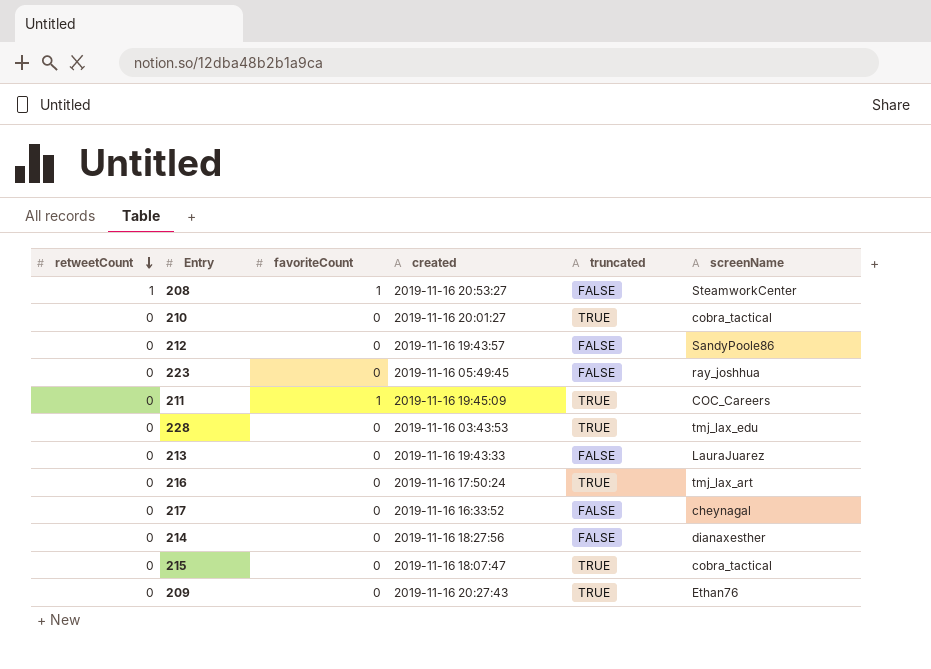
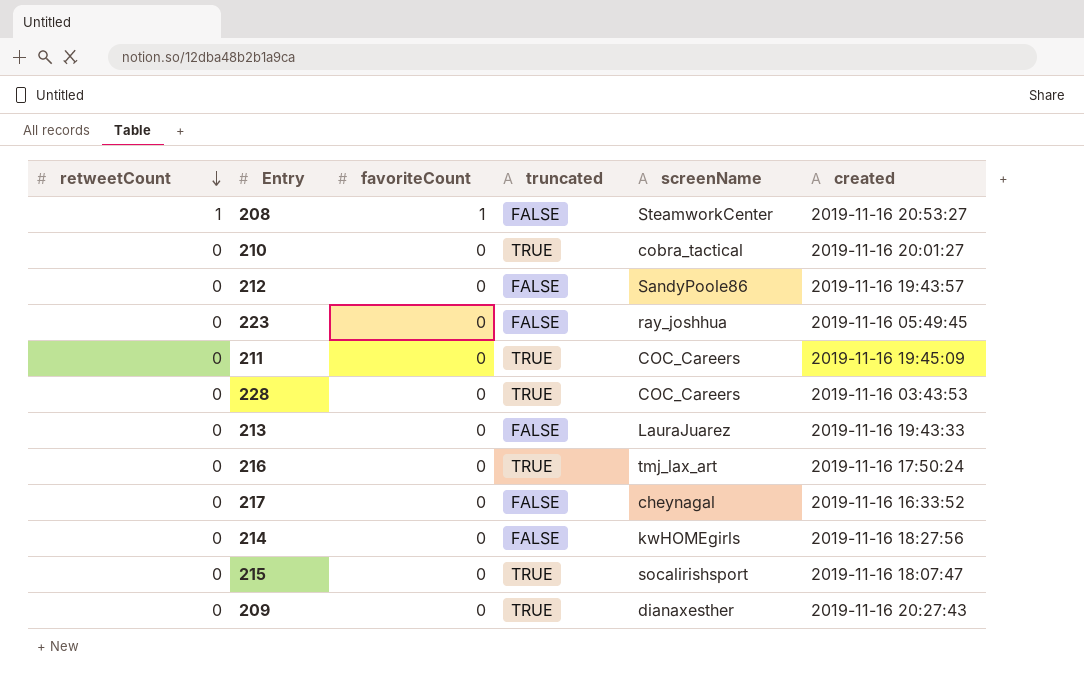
column created | position: 4 -> 6
211 | favoriteCount: 1 -> 0
228 | screenName: tmj_lax_edu -> COC_Careers
214 | screenName: dianaxesther -> kwHOMEgirls
215 | screenName: cobra_tactical -> socalirishsport
209 | screenName: Ethan76 -> dianaxesther

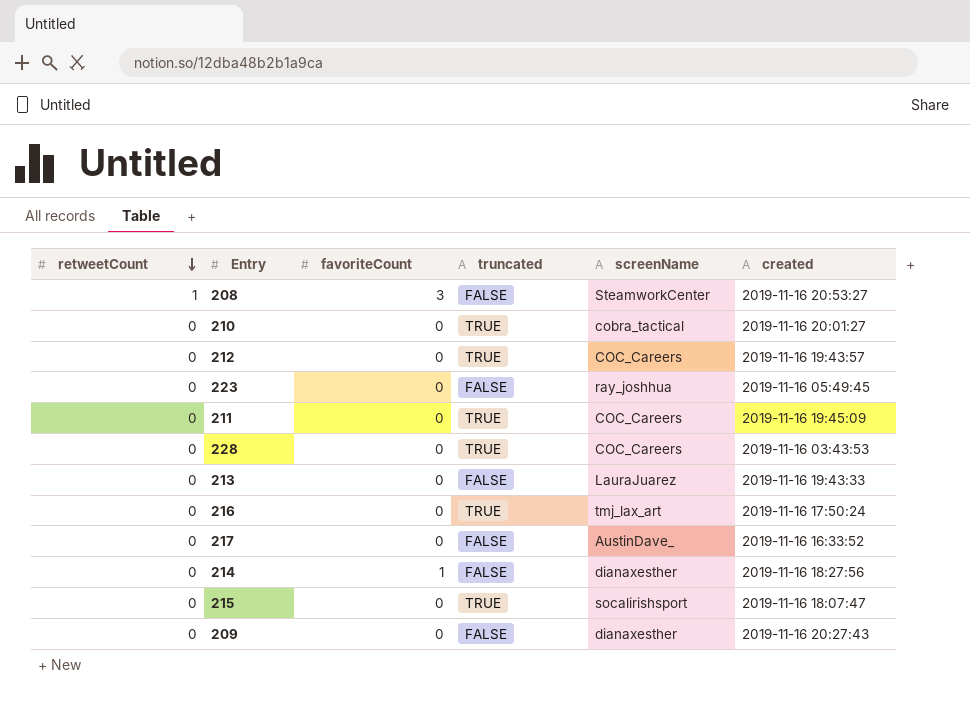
208 | favoriteCount: 1 -> 3
212 | truncated: FALSE -> TRUE
212 | screenName: SandyPoole86 -> COC_Careers
217 | screenName: cheynagal -> AustinDave_
214 | favoriteCount: 0 -> 1
214 | screenName: kwHOMEgirls -> dianaxesther
209 | truncated: TRUE -> FALSE

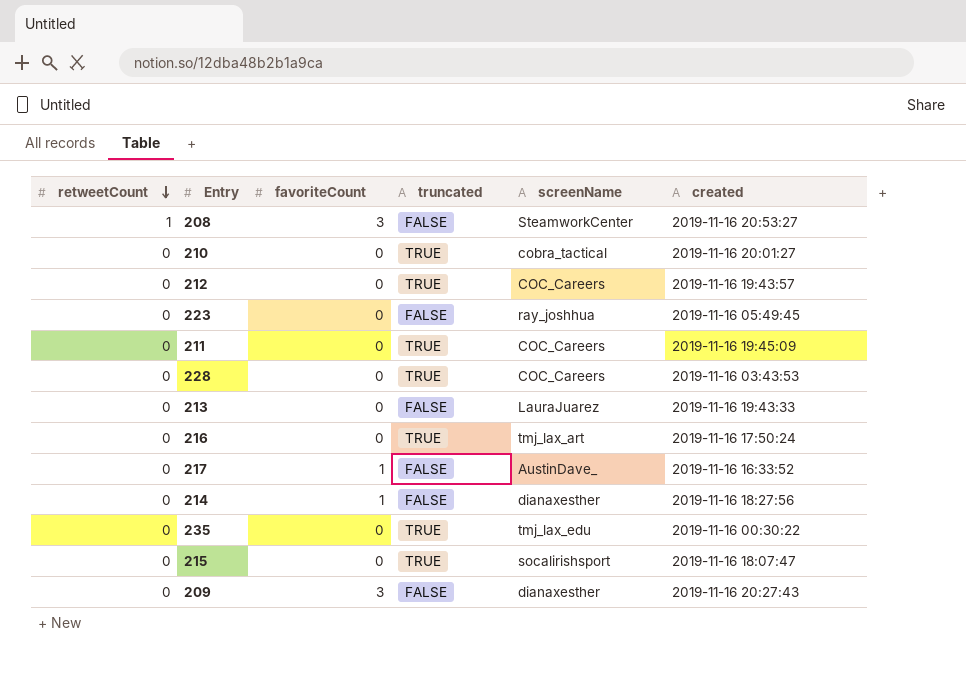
217 | favoriteCount: 0 -> 1
row 235: none -> 0 | 0 | TRUE | tmj_lax_edu | 2019-11-16 00:30:22
209 | favoriteCount: 0 -> 3

